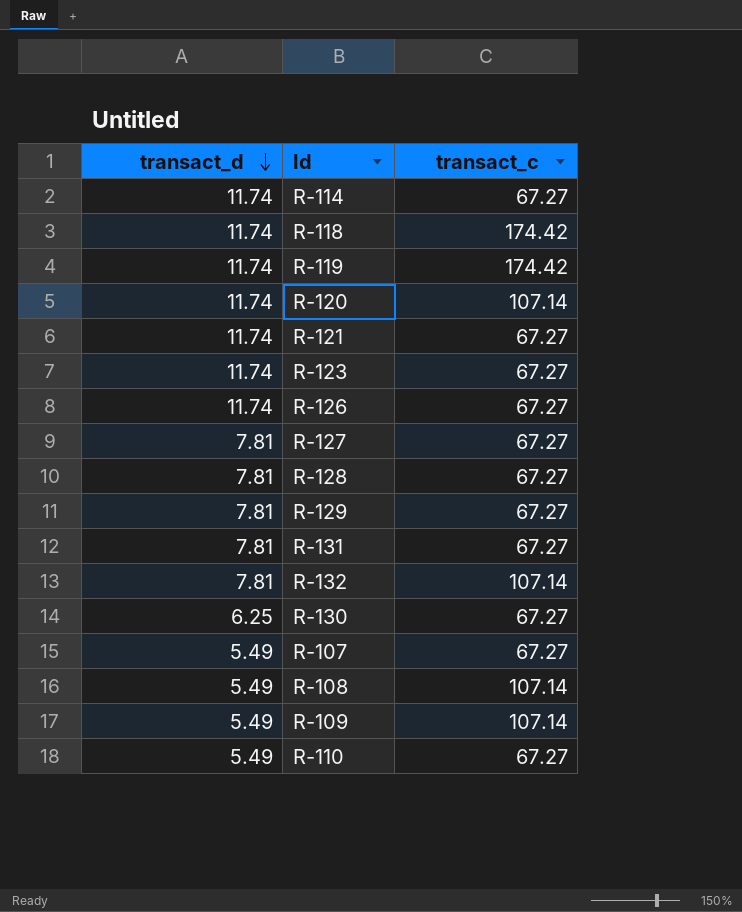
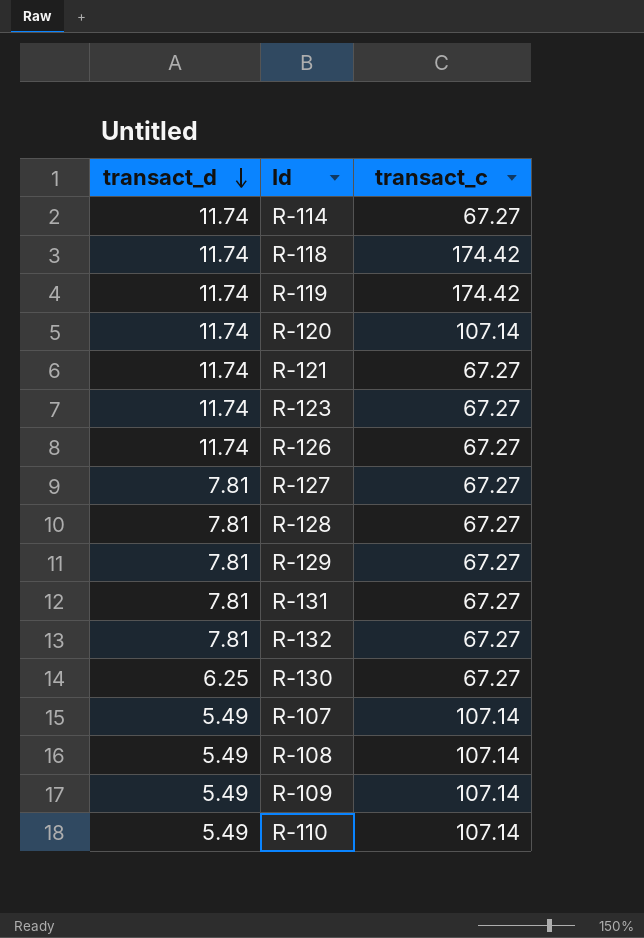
R-132 | transact_c: 107.14 -> 67.27
R-107 | transact_c: 67.27 -> 107.14
R-110 | transact_c: 67.27 -> 107.14

